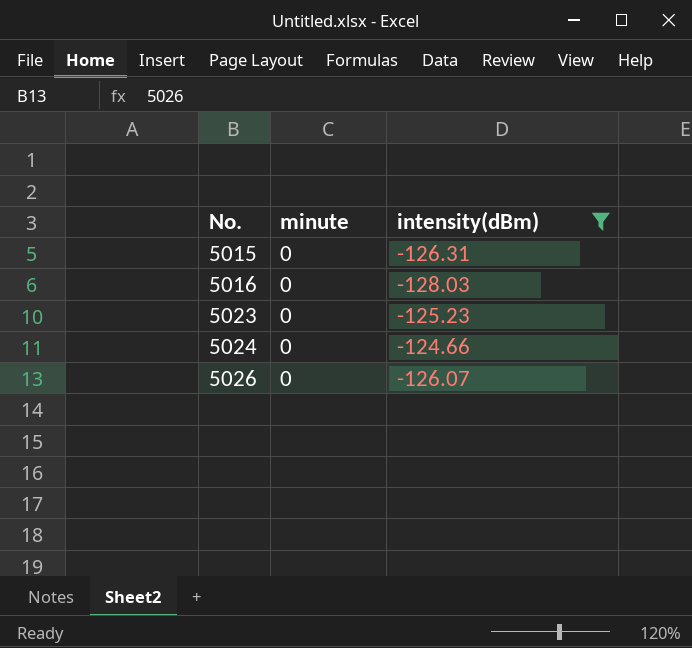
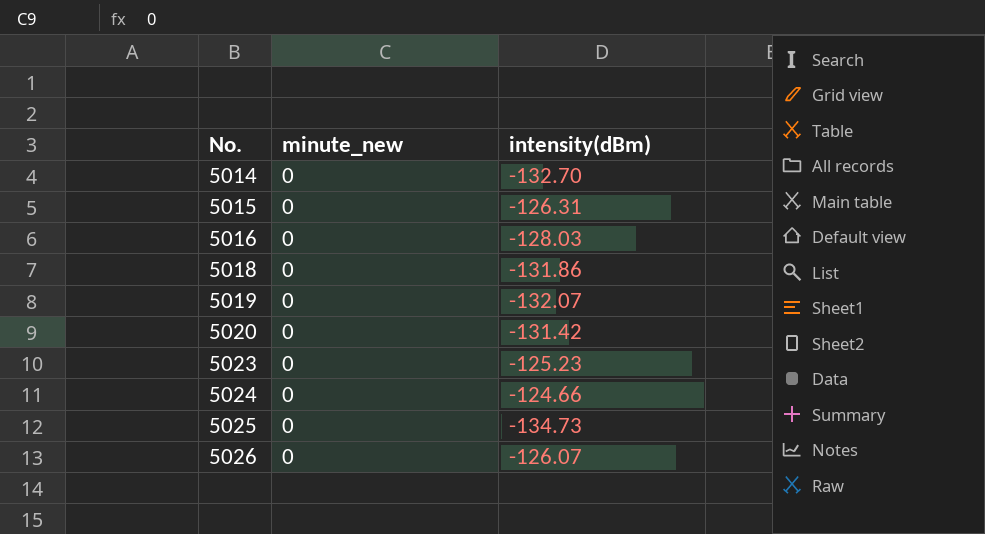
filter: intensity(dBm) >= -128.03 -> none
column name: minute -> minute_new

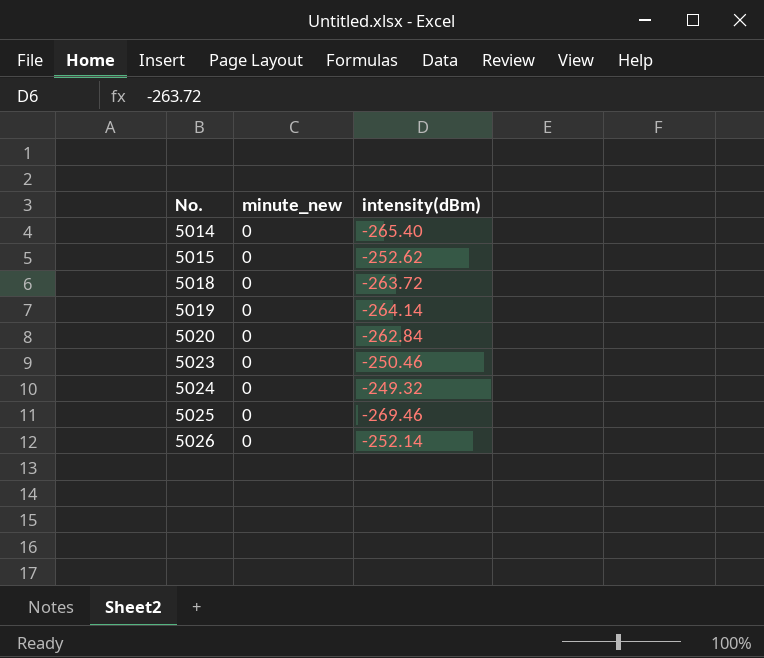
row 5016: 0 | -128.03 -> none
5014 | intensity(dBm): -132.70 -> -265.40
5015 | intensity(dBm): -126.31 -> -252.62
5018 | intensity(dBm): -131.86 -> -263.72
5019 | intensity(dBm): -132.07 -> -264.14
5020 | intensity(dBm): -131.42 -> -262.84
5023 | intensity(dBm): -125.23 -> -250.46
5024 | intensity(dBm): -124.66 -> -249.32
5025 | intensity(dBm): -134.73 -> -269.46
5026 | intensity(dBm): -126.07 -> -252.14

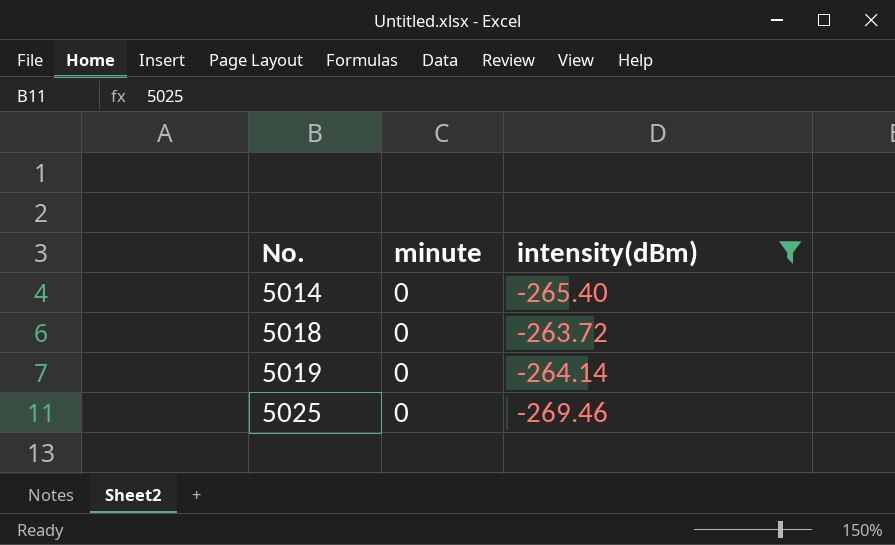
filter: none -> intensity(dBm) <= -263.72
column name: minute_new -> minute

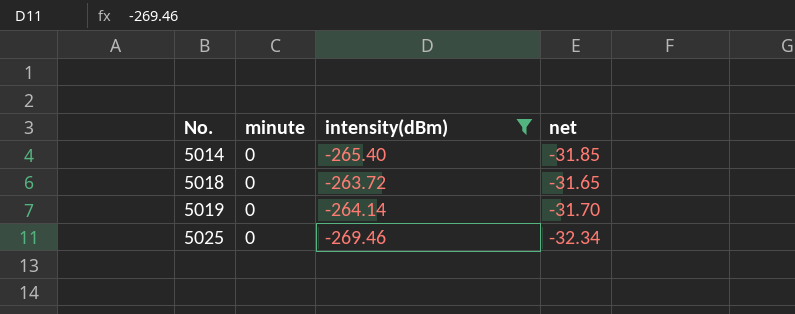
column net | formula: none -> [intensity(dBm)] * 0.12

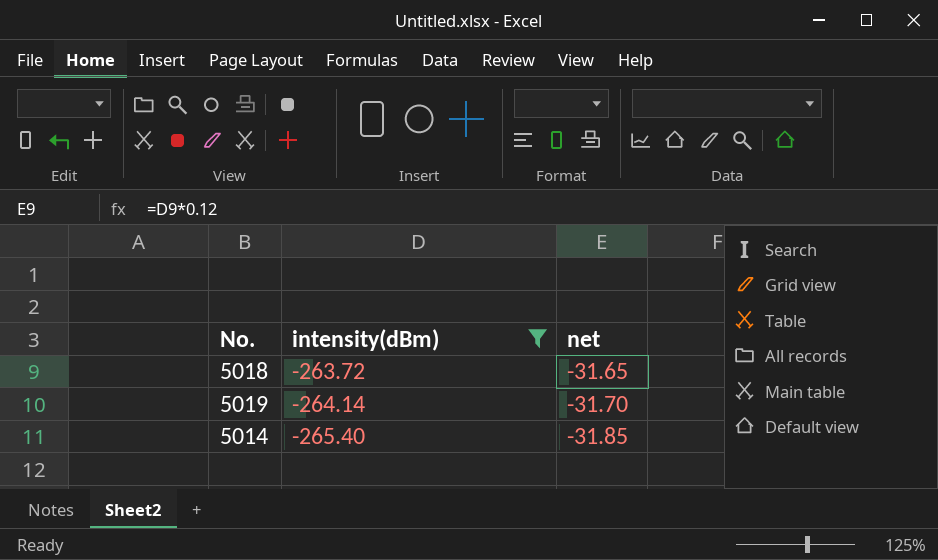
row order: No. ascending -> intensity(dBm) descending
column minute | position: 2 -> none
row 5025: 0 | -269.46 | -32.34 -> none

